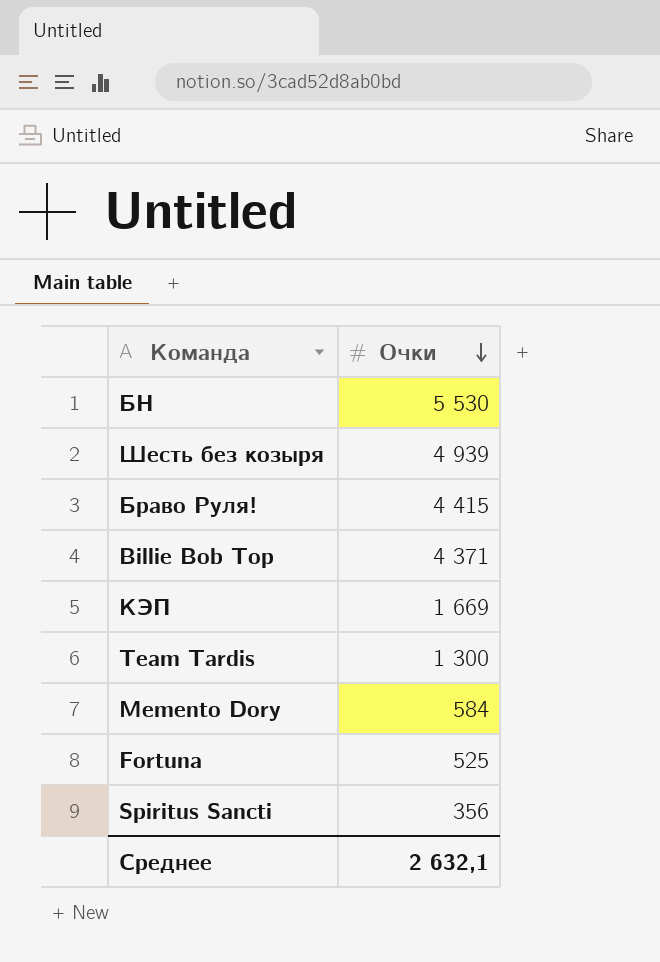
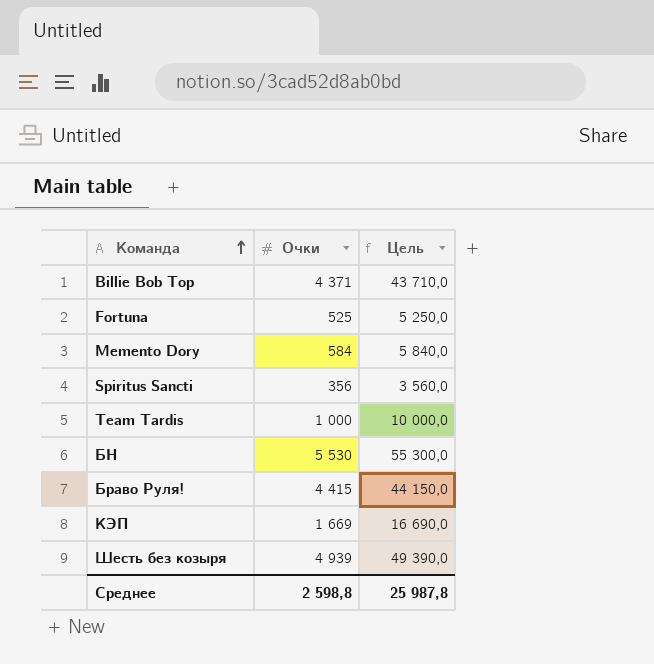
row order: Очки descending -> Команда ascending
column Цель | formula: none -> [Очки] * 10
Team Tardis | Очки: 1 300 -> 1 000
Среднее | Очки: 2 632,1 -> 2 598,8

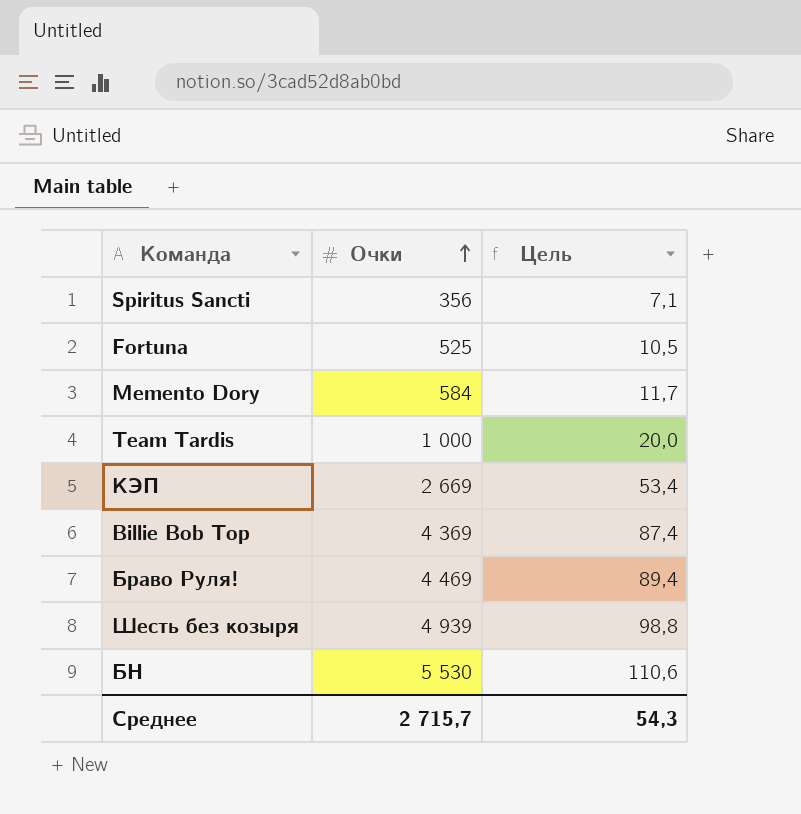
row order: Команда ascending -> Очки ascending
column Цель | formula: [Очки] * 10 -> [Очки] * 0,02
КЭП | Очки: 1 669 -> 2 669
Billie Bob Top | Очки: 4 371 -> 4 369
Браво Руля! | Очки: 4 415 -> 4 469
Среднее | Очки: 2 598,8 -> 2 715,7
Среднее | Цель: 25 987,8 -> 54,3

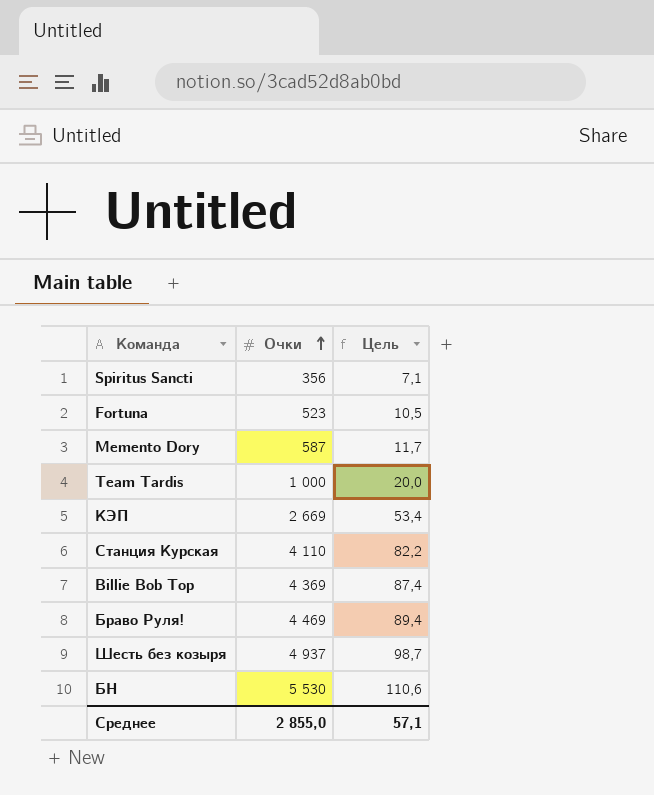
Fortuna | Очки: 525 -> 523
Memento Dory | Очки: 584 -> 587
row Станция Курская: none -> 4 110 | 82,2
Шесть без козыря | Очки: 4 939 -> 4 937
Шесть без козыря | Цель: 98,8 -> 98,7
Среднее | Очки: 2 715,7 -> 2 855,0
Среднее | Цель: 54,3 -> 57,1

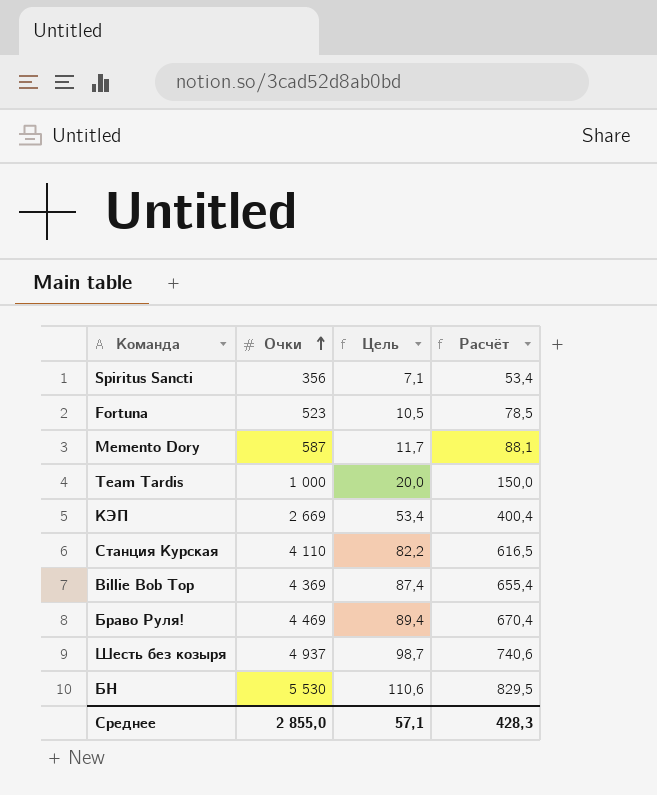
column Расчёт | formula: none -> [Очки] * 0,15

